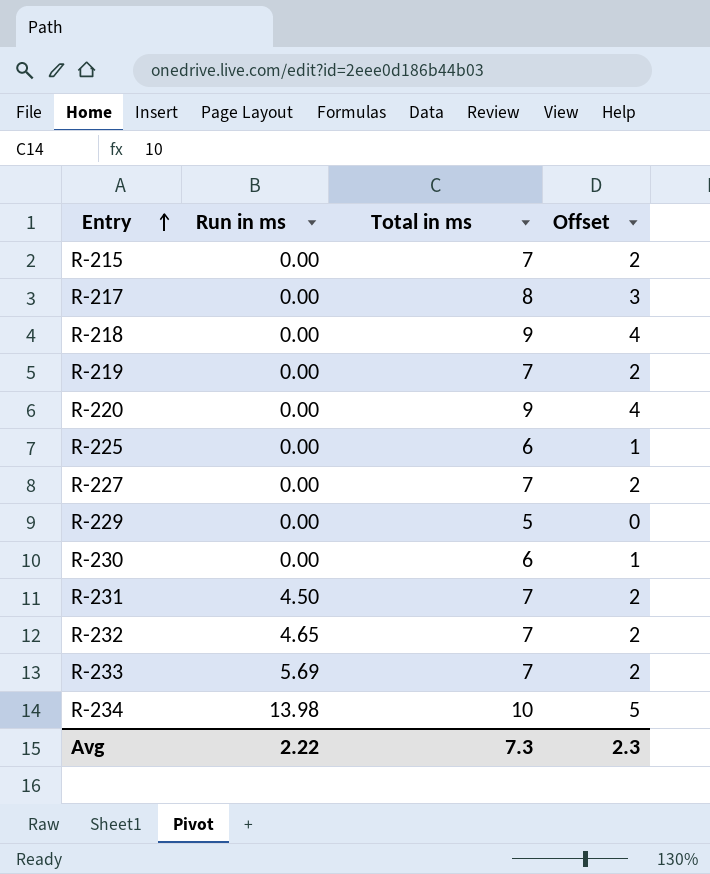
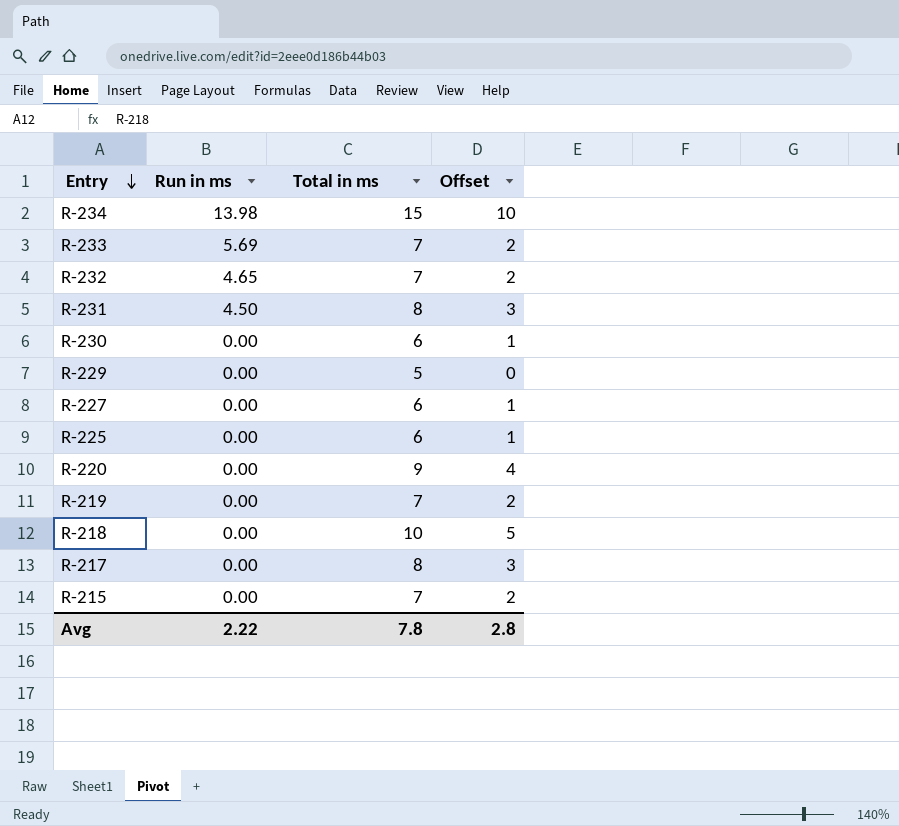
row order: Entry ascending -> Entry descending
R-234 | Total in ms: 10 -> 15
R-234 | Offset: 5 -> 10
R-231 | Total in ms: 7 -> 8
R-231 | Offset: 2 -> 3
R-227 | Total in ms: 7 -> 6
R-227 | Offset: 2 -> 1
R-218 | Total in ms: 9 -> 10
R-218 | Offset: 4 -> 5
Avg | Total in ms: 7.3 -> 7.8
Avg | Offset: 2.3 -> 2.8

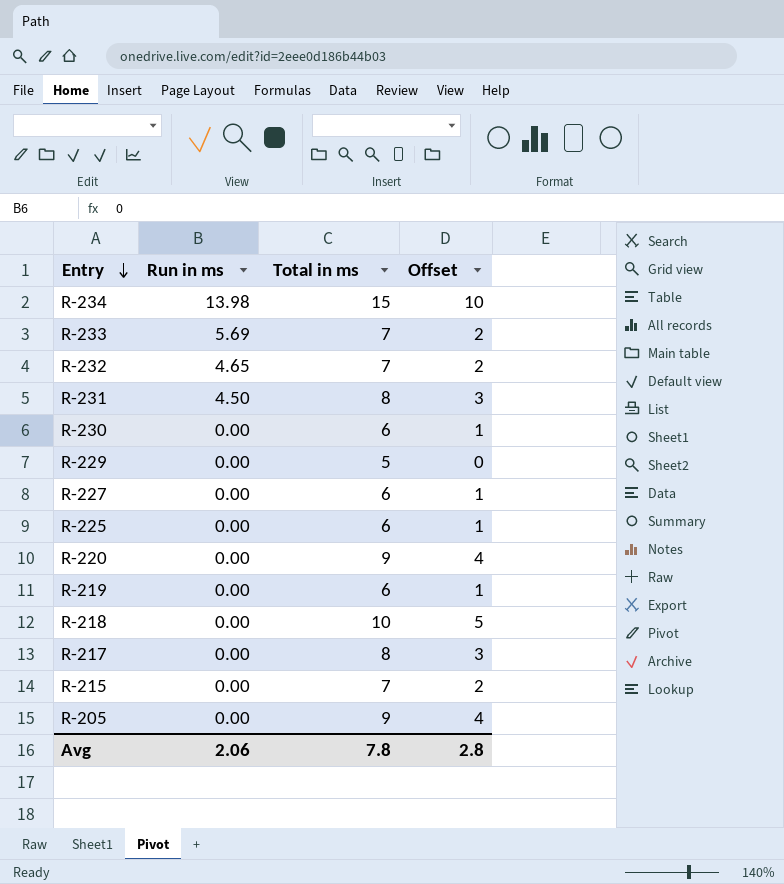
R-219 | Total in ms: 7 -> 6
R-219 | Offset: 2 -> 1
row R-205: none -> 0.00 | 9 | 4
Avg | Run in ms: 2.22 -> 2.06

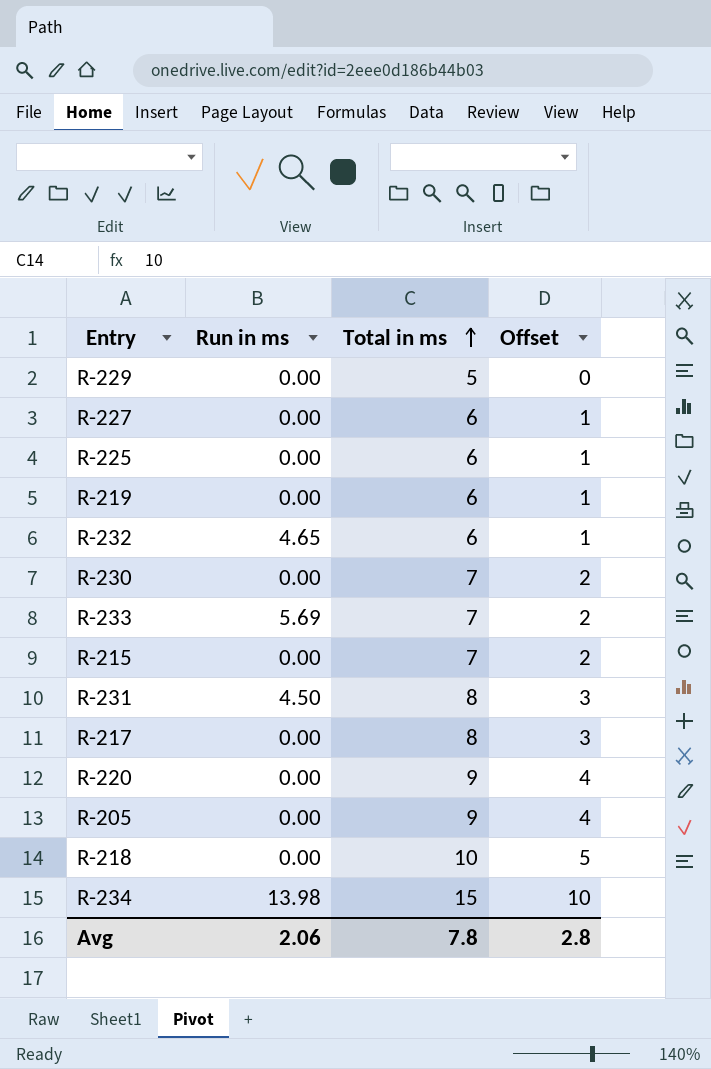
row order: Entry descending -> Total in ms ascending
R-232 | Total in ms: 7 -> 6
R-232 | Offset: 2 -> 1
R-230 | Total in ms: 6 -> 7
R-230 | Offset: 1 -> 2

